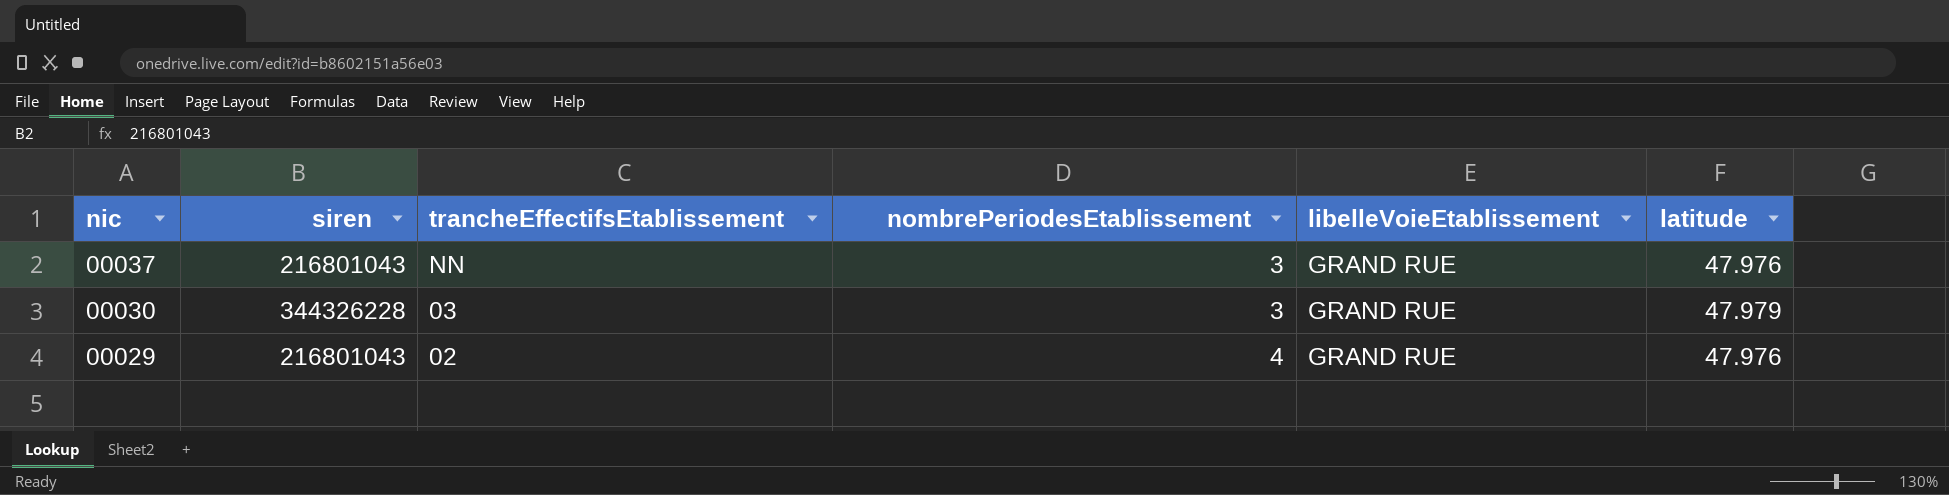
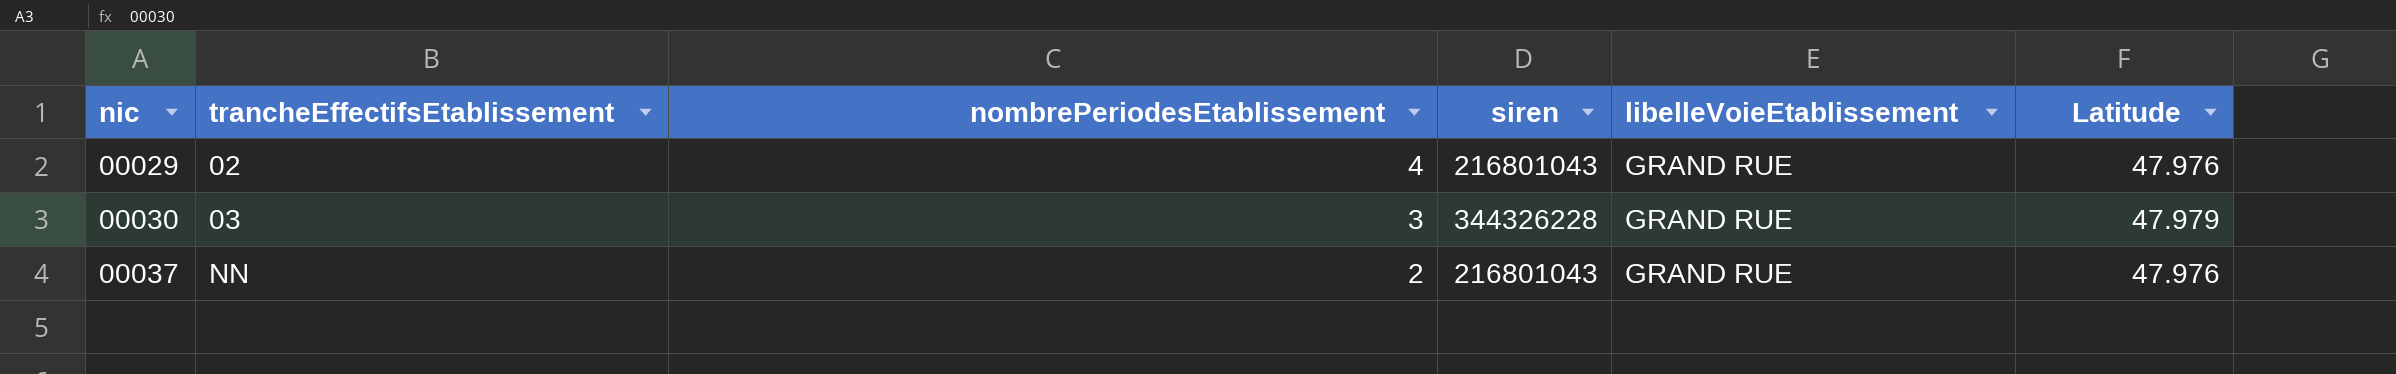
row order: nic descending -> nic ascending
column siren | position: 2 -> 4
column name: latitude -> Latitude
00037 | nombrePeriodesEtablissement: 3 -> 2

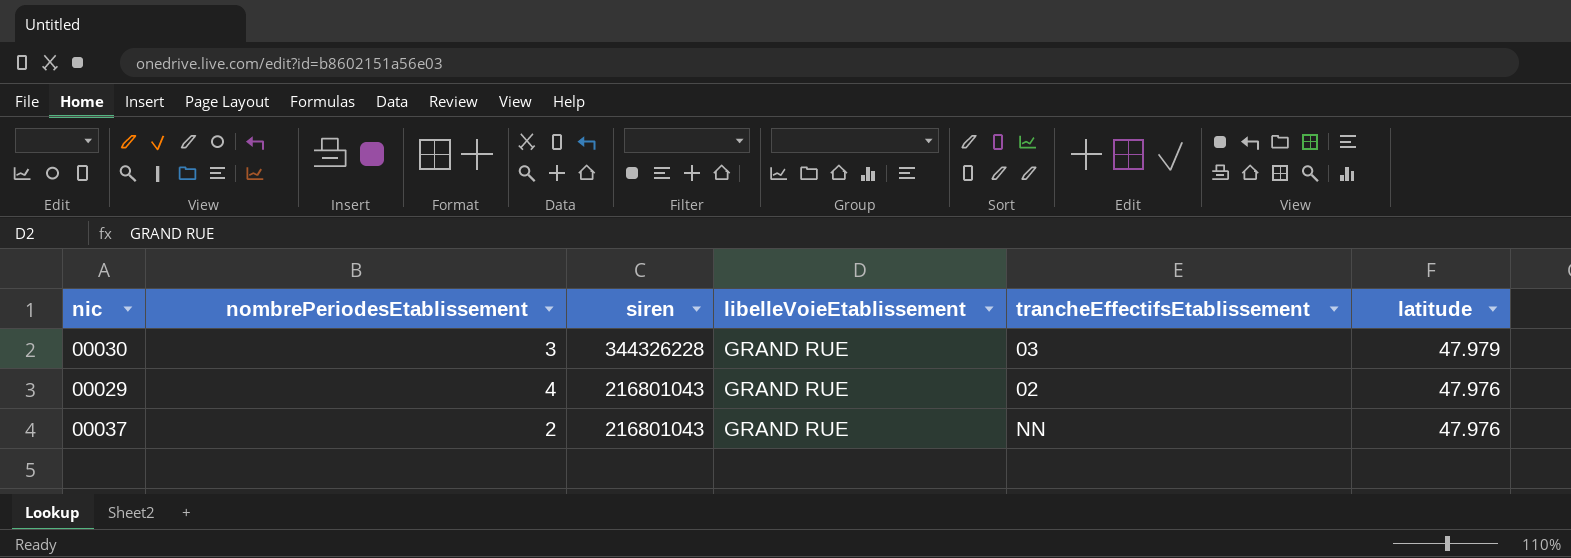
row order: nic ascending -> siren descending
column trancheEffectifsEtablissement | position: 2 -> 5
column name: Latitude -> latitude

